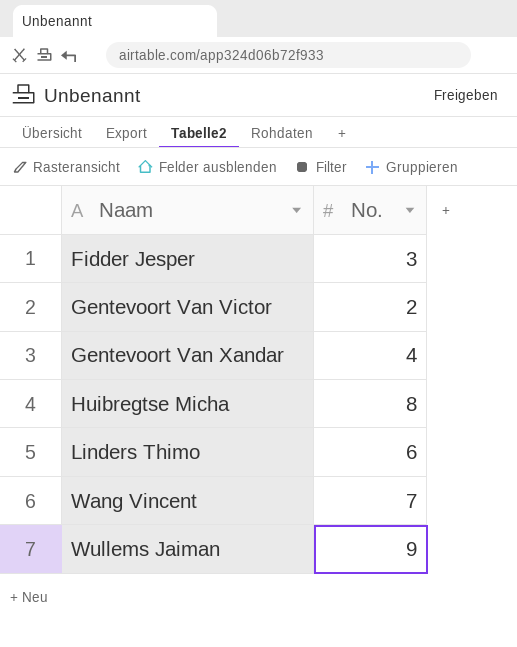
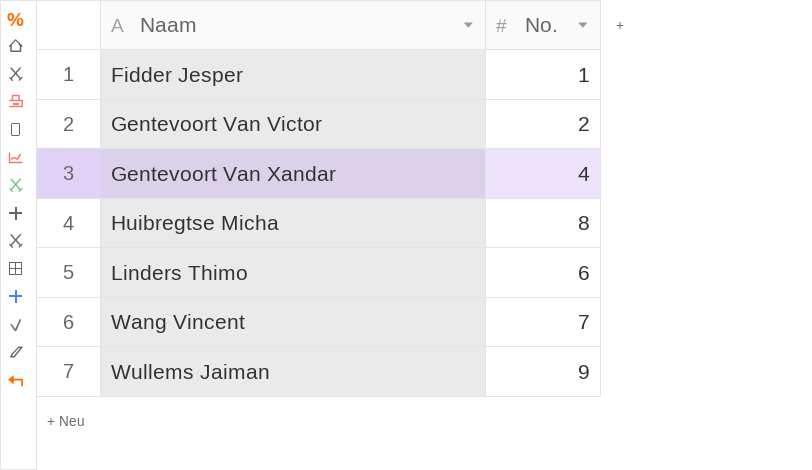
Fidder Jesper | No.: 3 -> 1

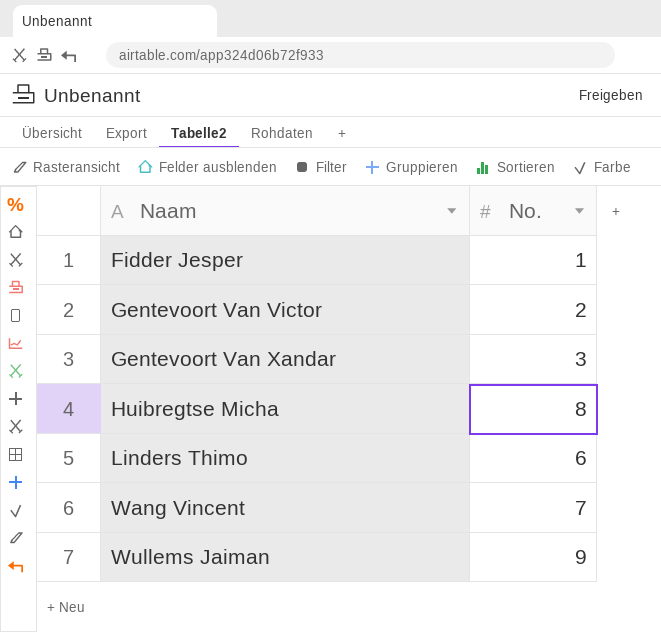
Gentevoort Van Xandar | No.: 4 -> 3

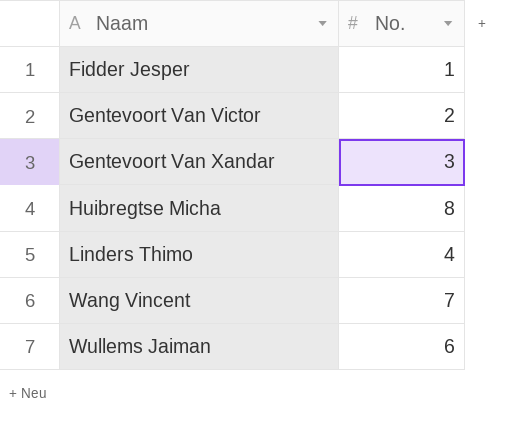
Linders Thimo | No.: 6 -> 4
Wullems Jaiman | No.: 9 -> 6

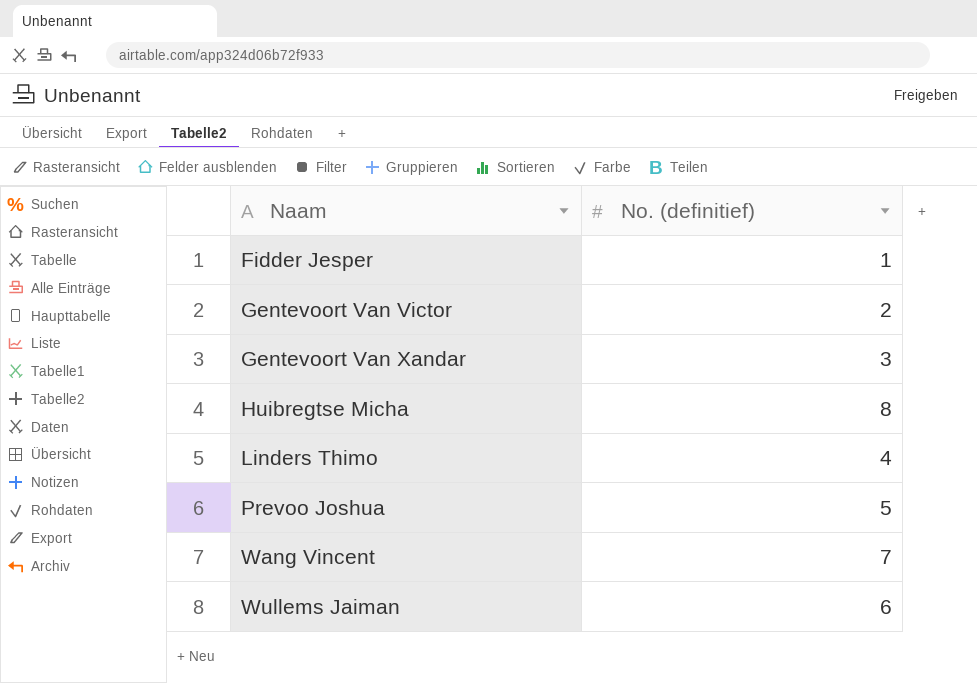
column name: No. -> No. (definitief)
row Prevoo Joshua: none -> 5

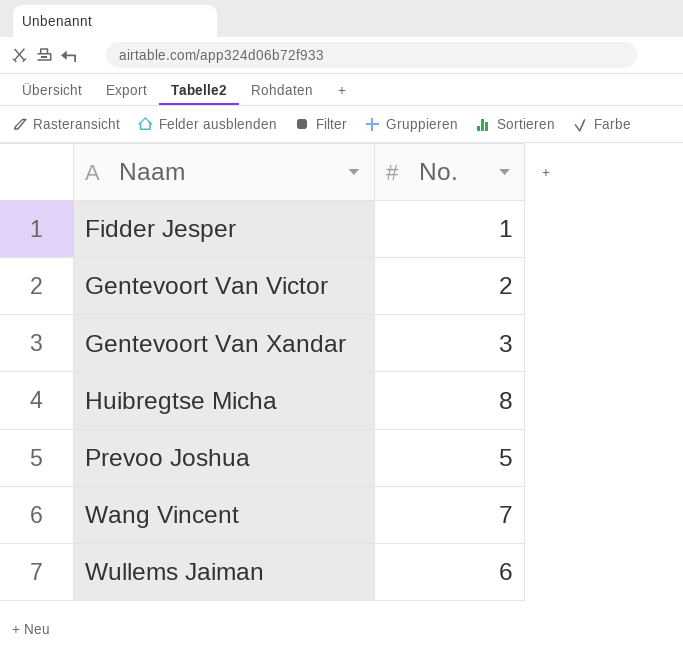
column name: No. (definitief) -> No.
row Linders Thimo: 4 -> none

